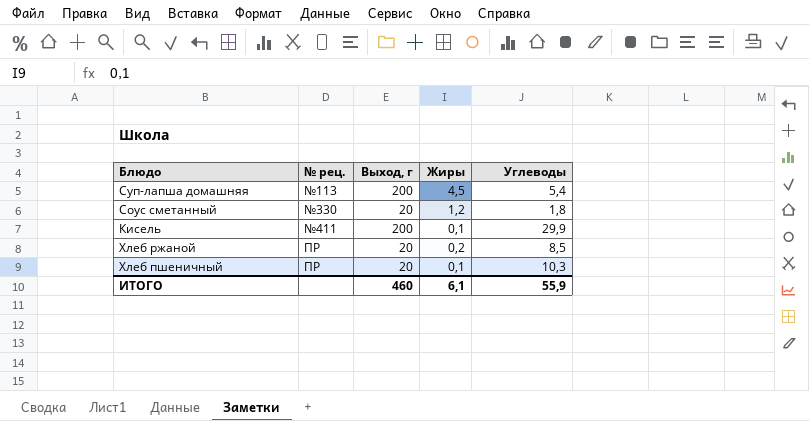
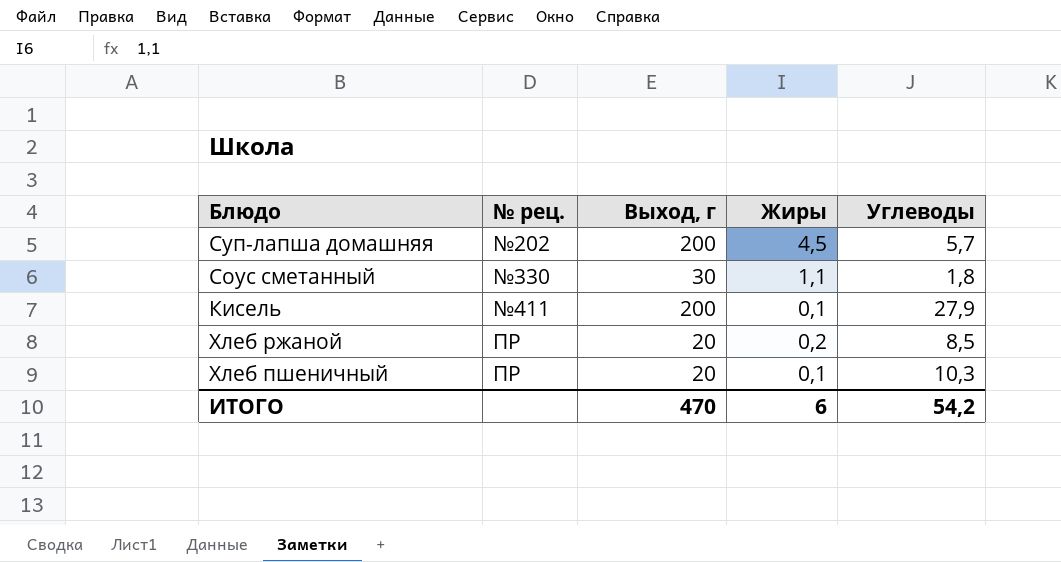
Суп-лапша домашняя | № рец.: №113 -> №202
Суп-лапша домашняя | Углеводы: 5,4 -> 5,7
Соус сметанный | Выход, г: 20 -> 30
Соус сметанный | Жиры: 1,2 -> 1,1
Кисель | Углеводы: 29,9 -> 27,9
ИТОГО | Выход, г: 460 -> 470
ИТОГО | Жиры: 6,1 -> 6
ИТОГО | Углеводы: 55,9 -> 54,2

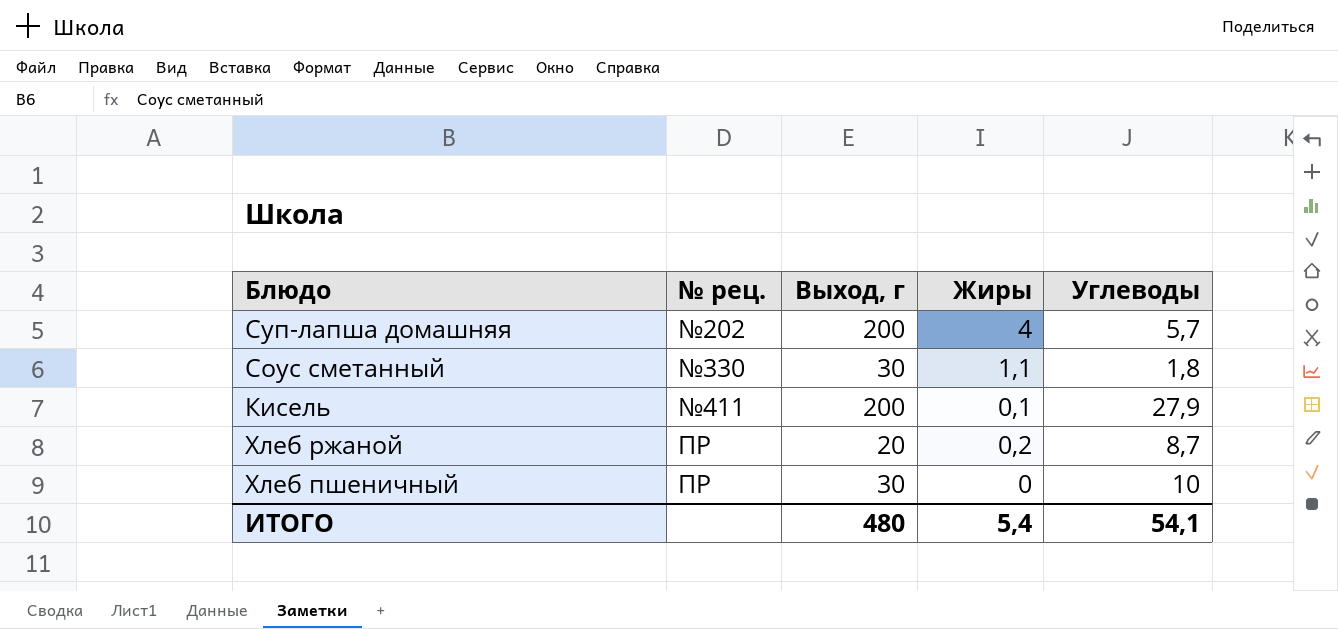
Суп-лапша домашняя | Жиры: 4,5 -> 4
Хлеб ржаной | Углеводы: 8,5 -> 8,7
Хлеб пшеничный | Выход, г: 20 -> 30
Хлеб пшеничный | Жиры: 0,1 -> 0
Хлеб пшеничный | Углеводы: 10,3 -> 10
ИТОГО | Выход, г: 470 -> 480
ИТОГО | Жиры: 6 -> 5,4
ИТОГО | Углеводы: 54,2 -> 54,1

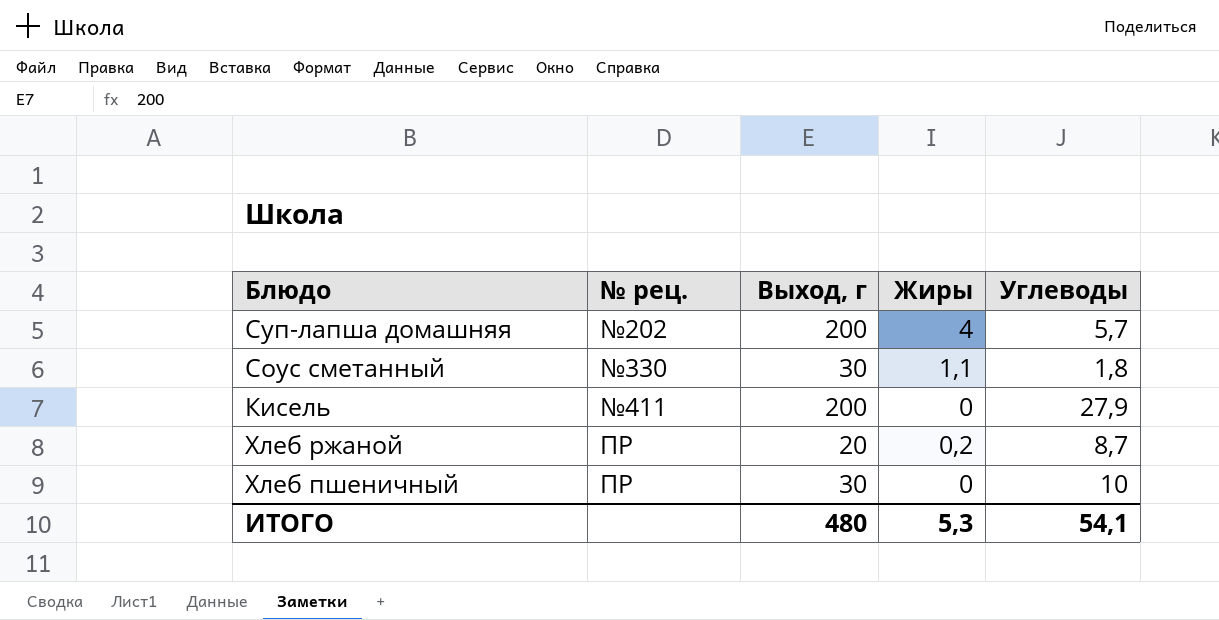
Кисель | Жиры: 0,1 -> 0
ИТОГО | Жиры: 5,4 -> 5,3

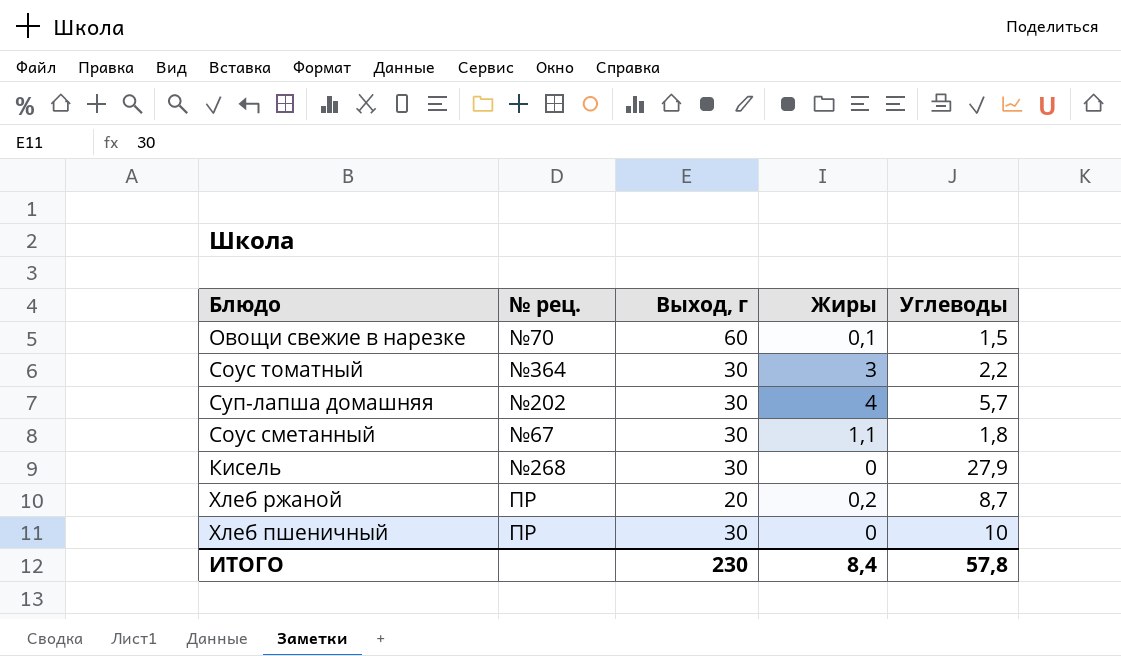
row Овощи свежие в нарезке: none -> №70 | 60 | 0,1 | 1,5
row Соус томатный: none -> №364 | 30 | 3 | 2,2
Суп-лапша домашняя | Выход, г: 200 -> 30
Соус сметанный | № рец.: №330 -> №67
Кисель | № рец.: №411 -> №268
Кисель | Выход, г: 200 -> 30
ИТОГО | Выход, г: 480 -> 230
ИТОГО | Жиры: 5,3 -> 8,4
ИТОГО | Углеводы: 54,1 -> 57,8

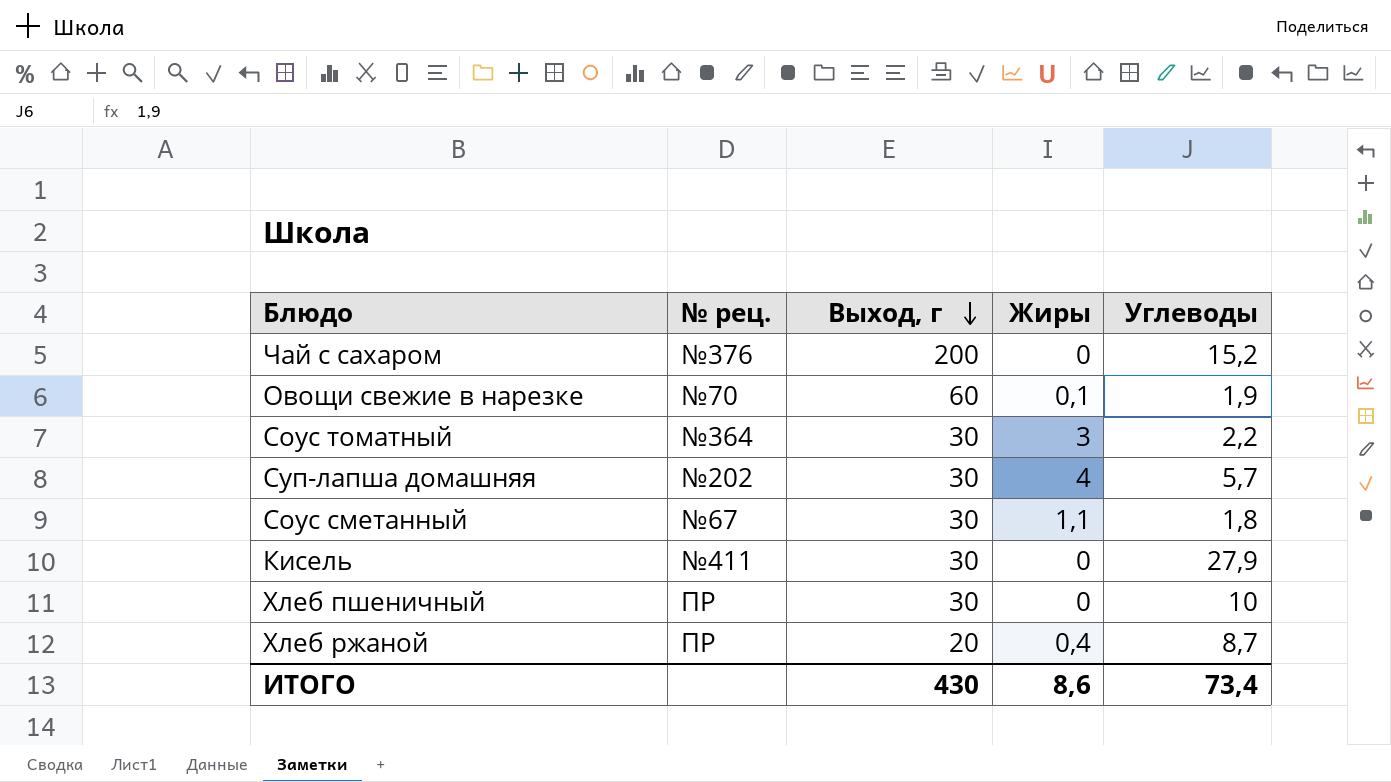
row order: none -> Выход, г descending
row Чай с сахаром: none -> №376 | 200 | 0 | 15,2
Овощи свежие в нарезке | Углеводы: 1,5 -> 1,9
Кисель | № рец.: №268 -> №411
Хлеб ржаной | Жиры: 0,2 -> 0,4
ИТОГО | Выход, г: 230 -> 430
ИТОГО | Жиры: 8,4 -> 8,6
ИТОГО | Углеводы: 57,8 -> 73,4

